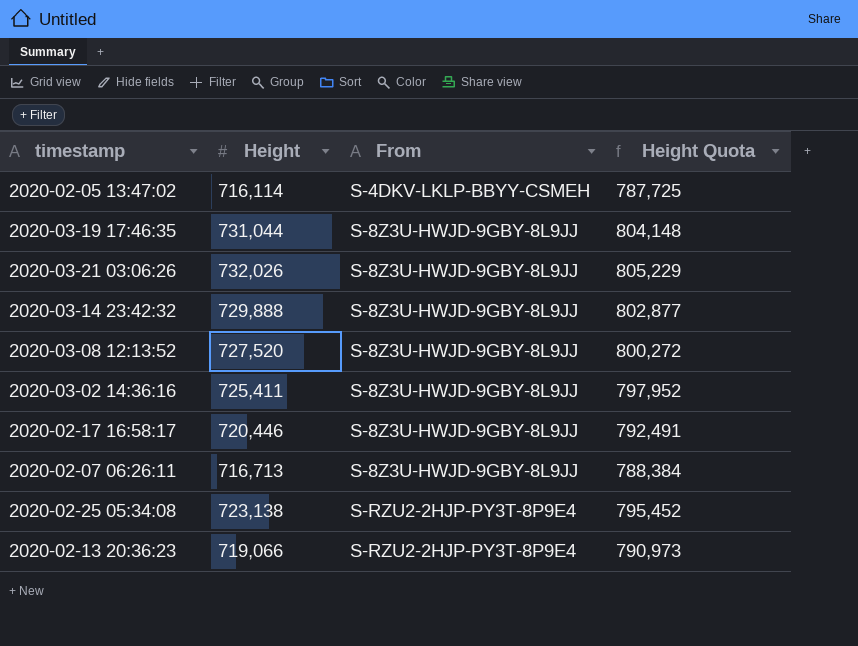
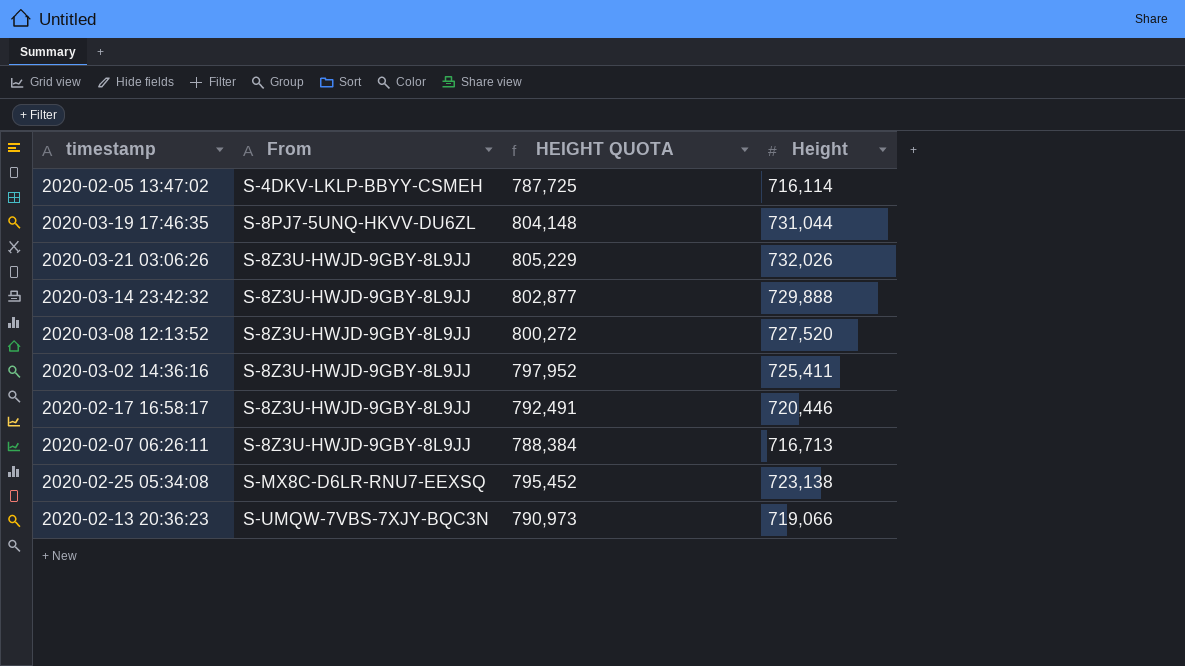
column name: Height Quota -> HEIGHT QUOTA
column Height | position: 2 -> 4
2020-03-19 17:46:35 | From: S-8Z3U-HWJD-9GBY-8L9JJ -> S-8PJ7-5UNQ-HKVV-DU6ZL
2020-02-25 05:34:08 | From: S-RZU2-2HJP-PY3T-8P9E4 -> S-MX8C-D6LR-RNU7-EEXSQ
2020-02-13 20:36:23 | From: S-RZU2-2HJP-PY3T-8P9E4 -> S-UMQW-7VBS-7XJY-BQC3N

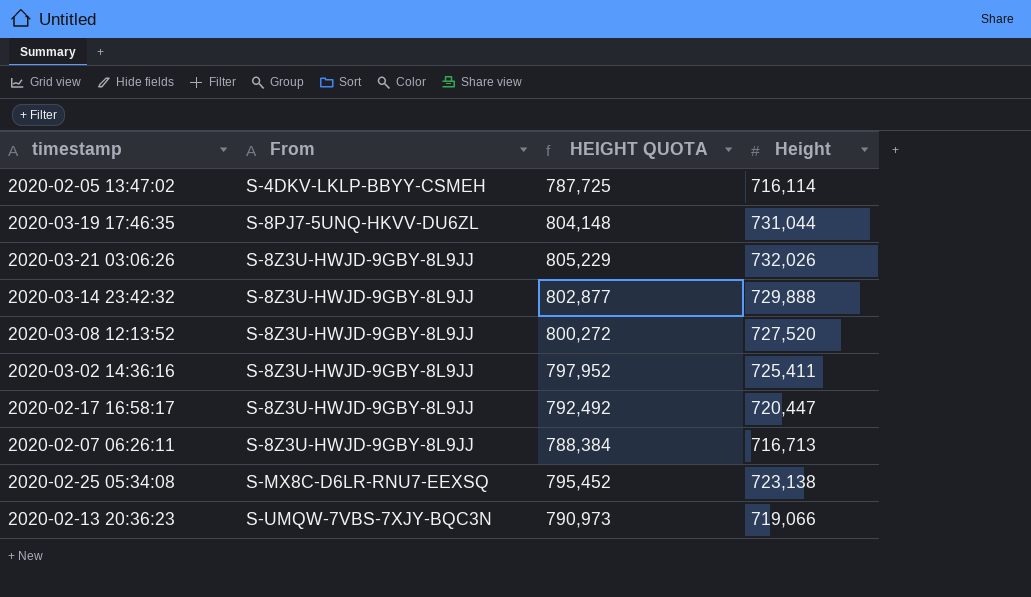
2020-02-17 16:58:17 | HEIGHT QUOTA: 792,491 -> 792,492
2020-02-17 16:58:17 | Height: 720,446 -> 720,447

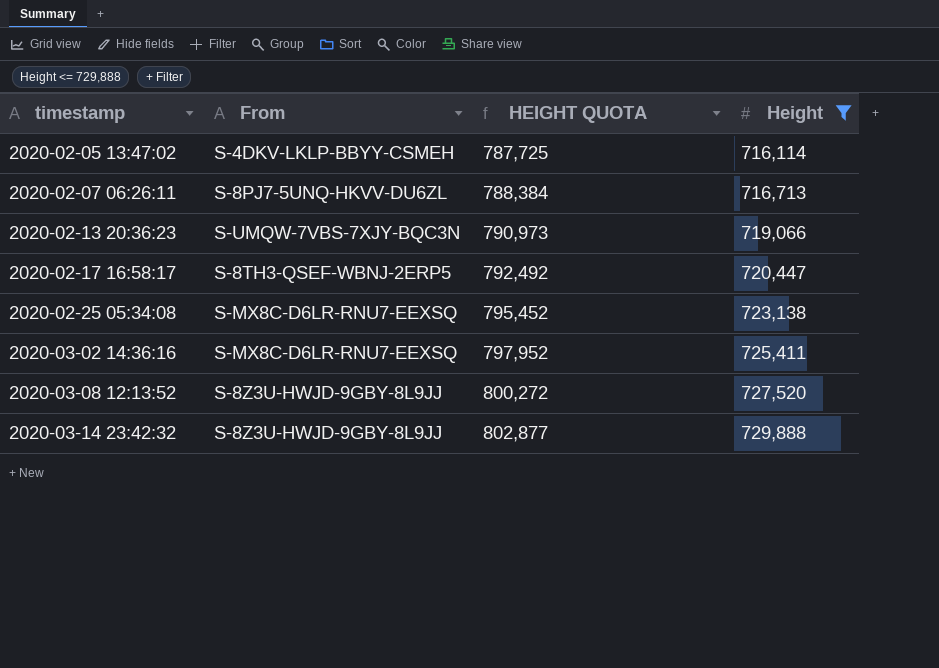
filter: none -> Height <= 729,888
row order: From ascending -> timestamp ascending
2020-02-07 06:26:11 | From: S-8Z3U-HWJD-9GBY-8L9JJ -> S-8PJ7-5UNQ-HKVV-DU6ZL
2020-02-17 16:58:17 | From: S-8Z3U-HWJD-9GBY-8L9JJ -> S-8TH3-QSEF-WBNJ-2ERP5
2020-03-02 14:36:16 | From: S-8Z3U-HWJD-9GBY-8L9JJ -> S-MX8C-D6LR-RNU7-EEXSQ

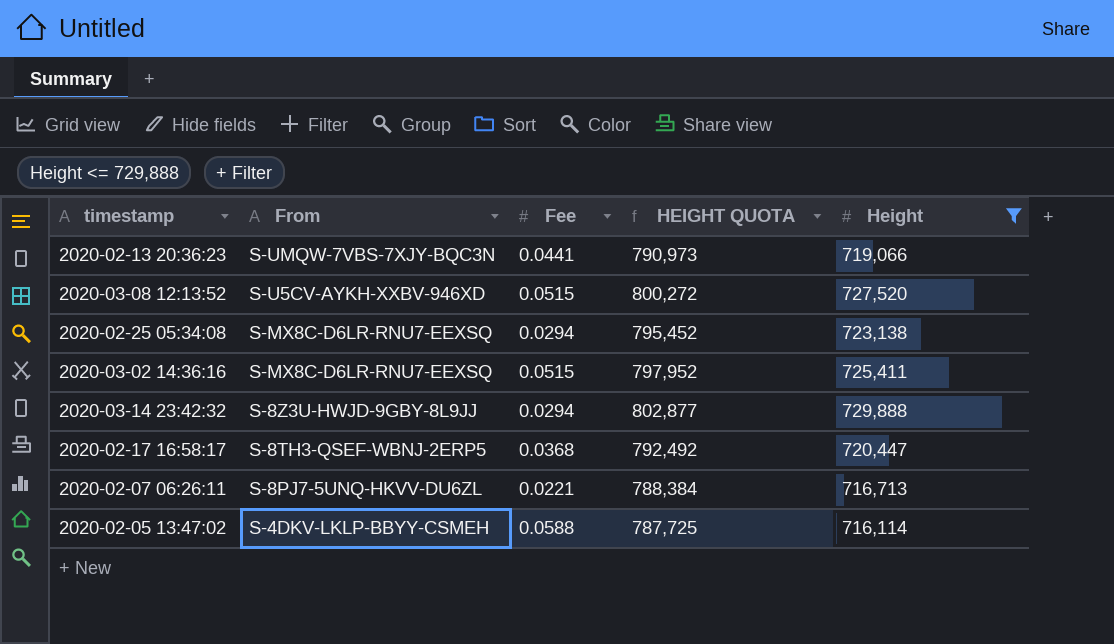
row order: timestamp ascending -> From descending
column Fee | position: none -> 3
2020-03-08 12:13:52 | From: S-8Z3U-HWJD-9GBY-8L9JJ -> S-U5CV-AYKH-XXBV-946XD

